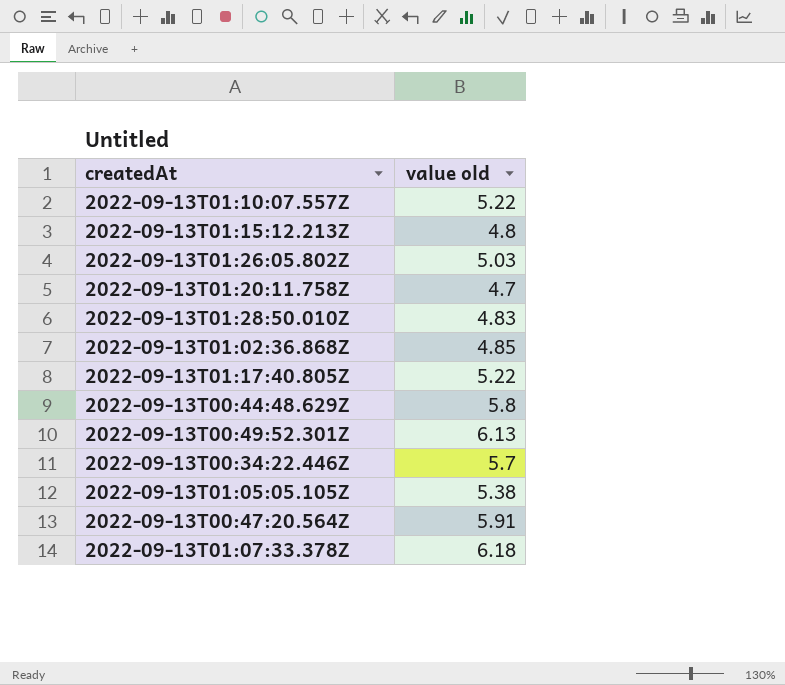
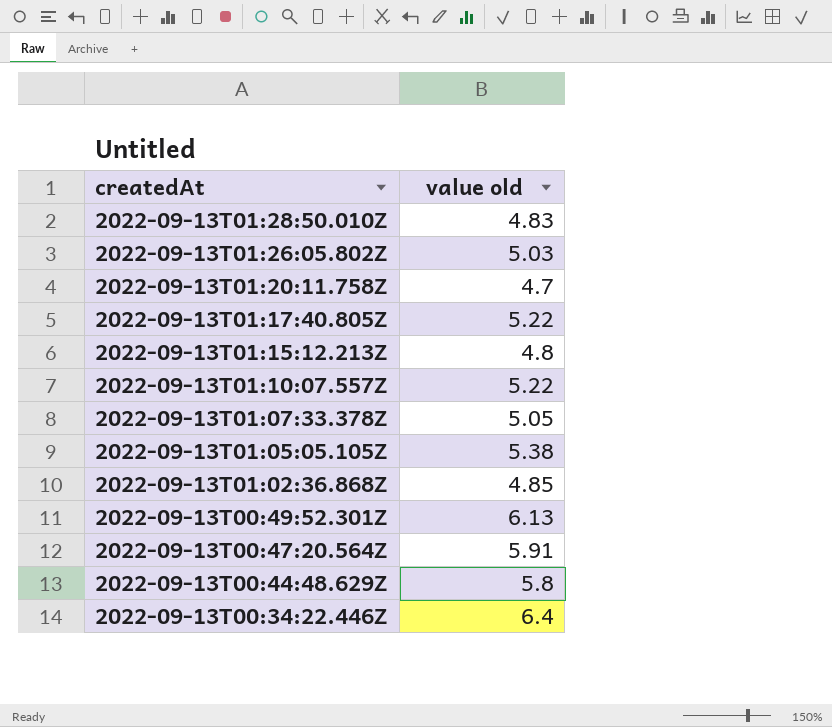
row order: none -> createdAt descending
2022-09-13T01:07:33.378Z | value old: 6.18 -> 5.05
2022-09-13T00:34:22.446Z | value old: 5.7 -> 6.4

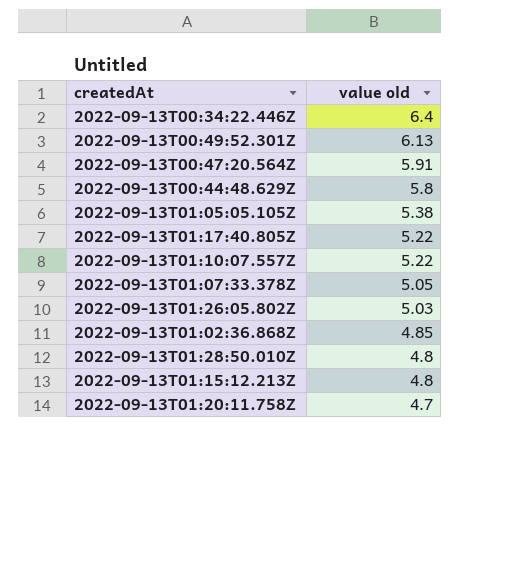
row order: createdAt descending -> value old descending
2022-09-13T01:28:50.010Z | value old: 4.83 -> 4.8

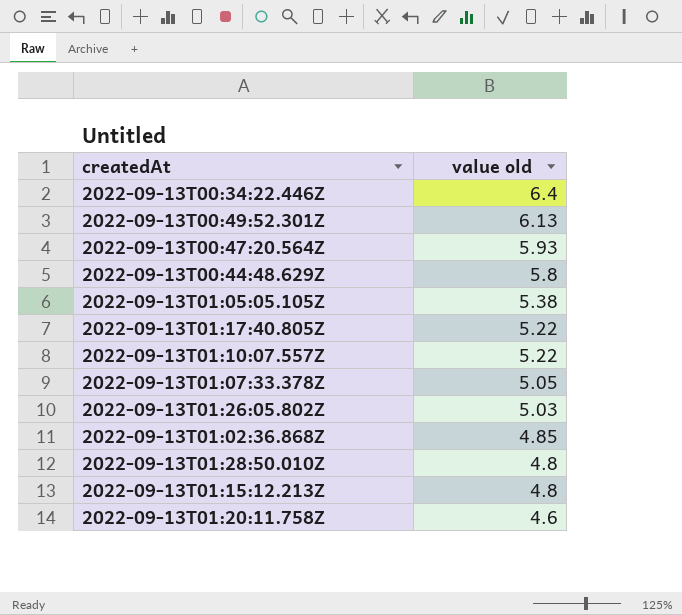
2022-09-13T00:47:20.564Z | value old: 5.91 -> 5.93
2022-09-13T01:20:11.758Z | value old: 4.7 -> 4.6

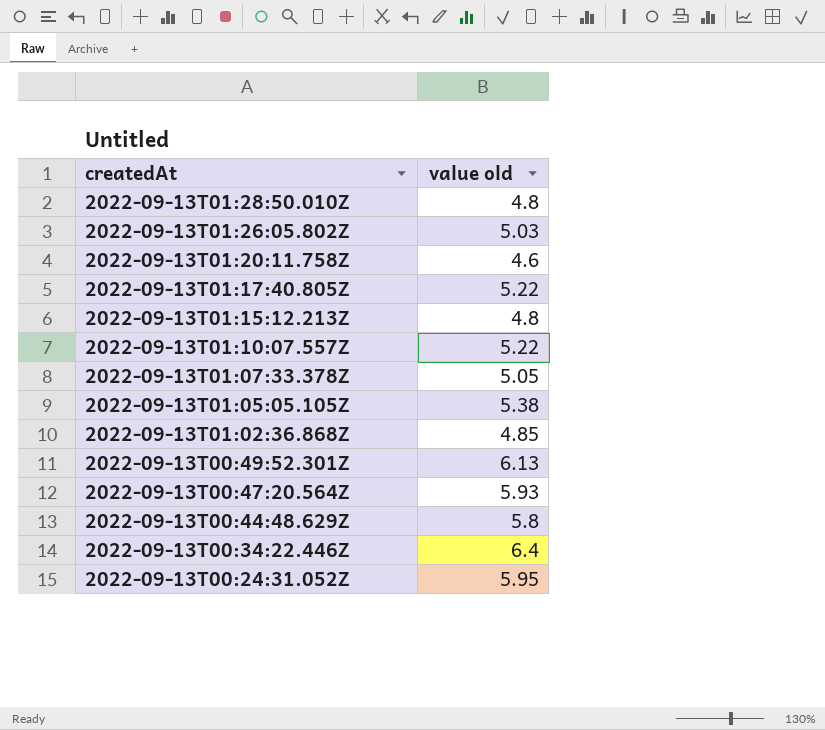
row order: value old descending -> createdAt descending
row 2022-09-13T00:24:31.052Z: none -> 5.95

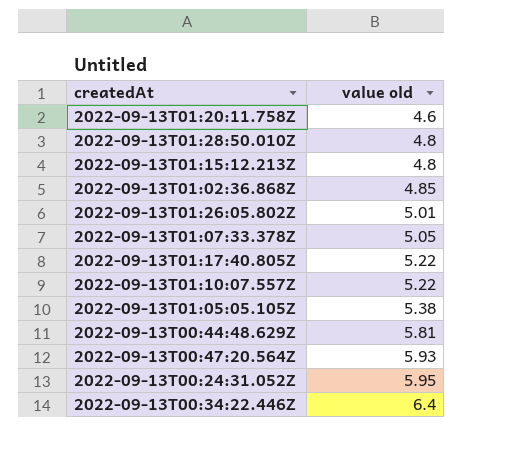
row order: createdAt descending -> value old ascending
row 2022-09-13T00:49:52.301Z: 6.13 -> none
2022-09-13T01:26:05.802Z | value old: 5.03 -> 5.01
2022-09-13T00:44:48.629Z | value old: 5.8 -> 5.81

